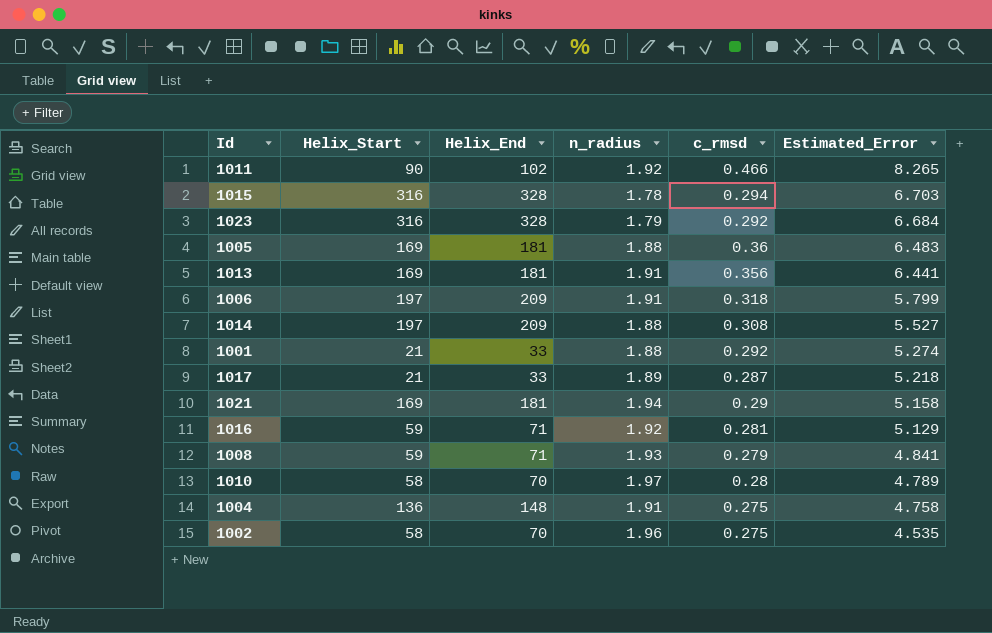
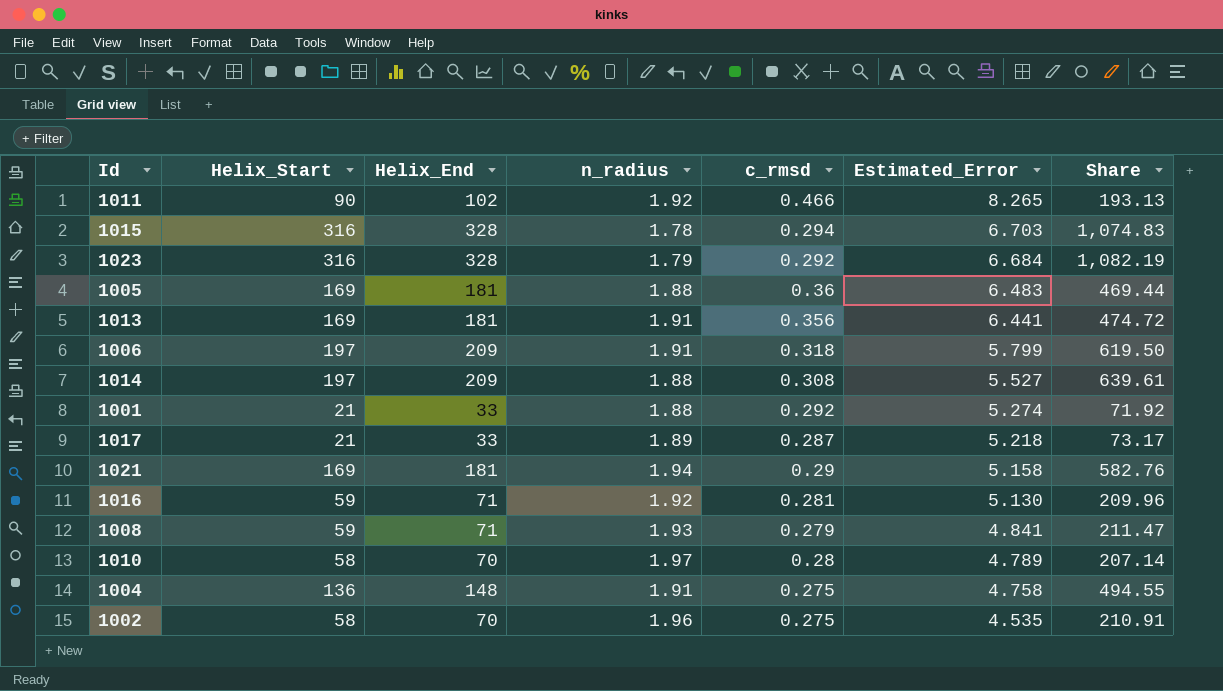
column Share | formula: none -> [Helix_Start] / [c_rmsd]
1016 | Estimated_Error: 5.129 -> 5.130

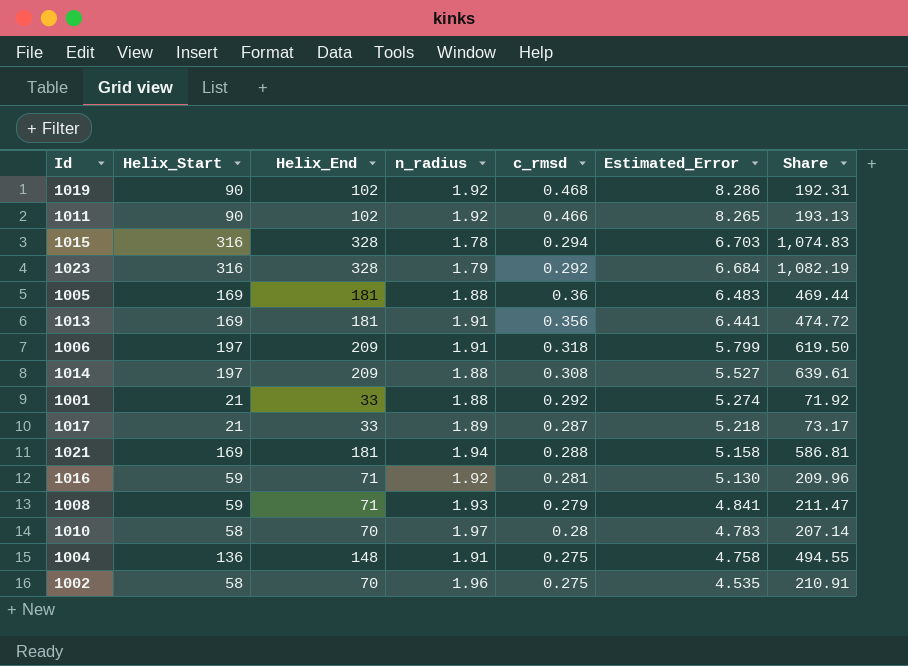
row 1019: none -> 90 | 102 | 1.92 | 0.468 | 8.286 | 192.31
1021 | c_rmsd: 0.29 -> 0.288
1021 | Share: 582.76 -> 586.81
1010 | Estimated_Error: 4.789 -> 4.783

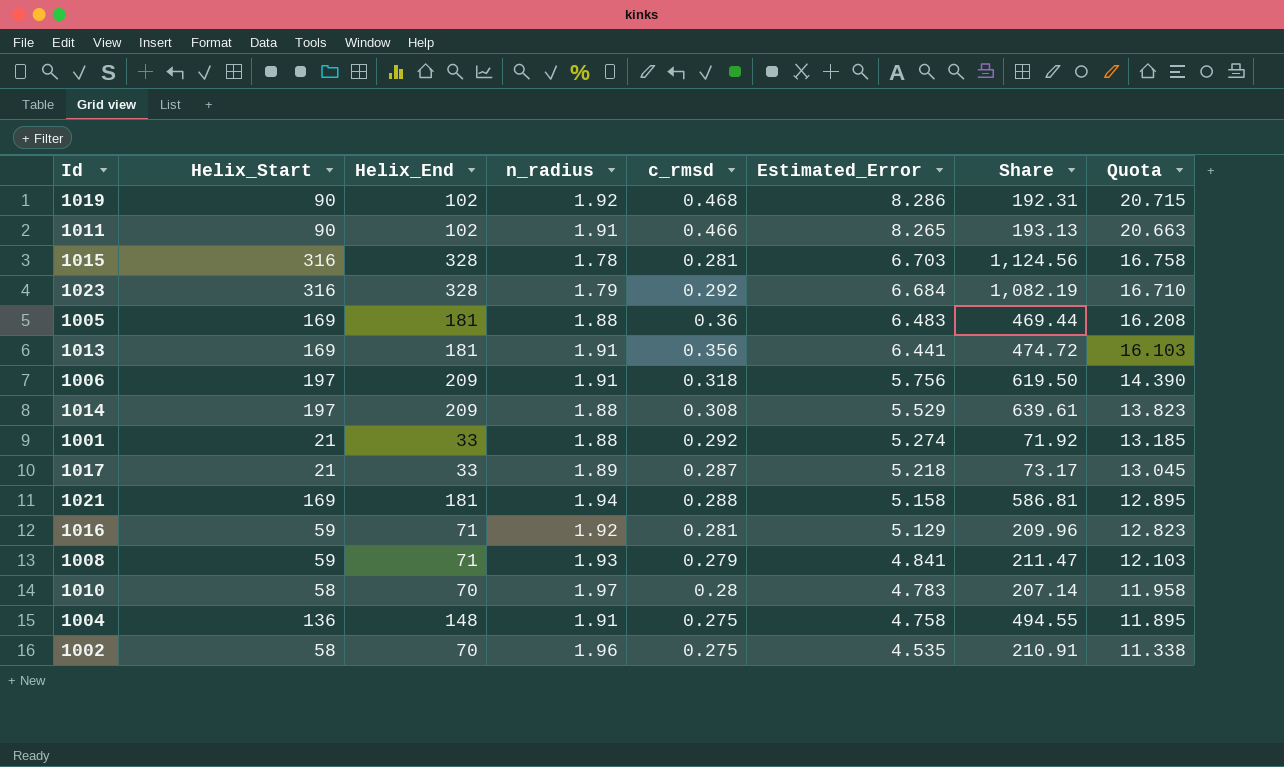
column Quota | formula: none -> [Estimated_Error] * 2.5
1011 | n_radius: 1.92 -> 1.91
1015 | c_rmsd: 0.294 -> 0.281
1015 | Share: 1,074.83 -> 1,124.56
1006 | Estimated_Error: 5.799 -> 5.756
1014 | Estimated_Error: 5.527 -> 5.529
1016 | Estimated_Error: 5.130 -> 5.129

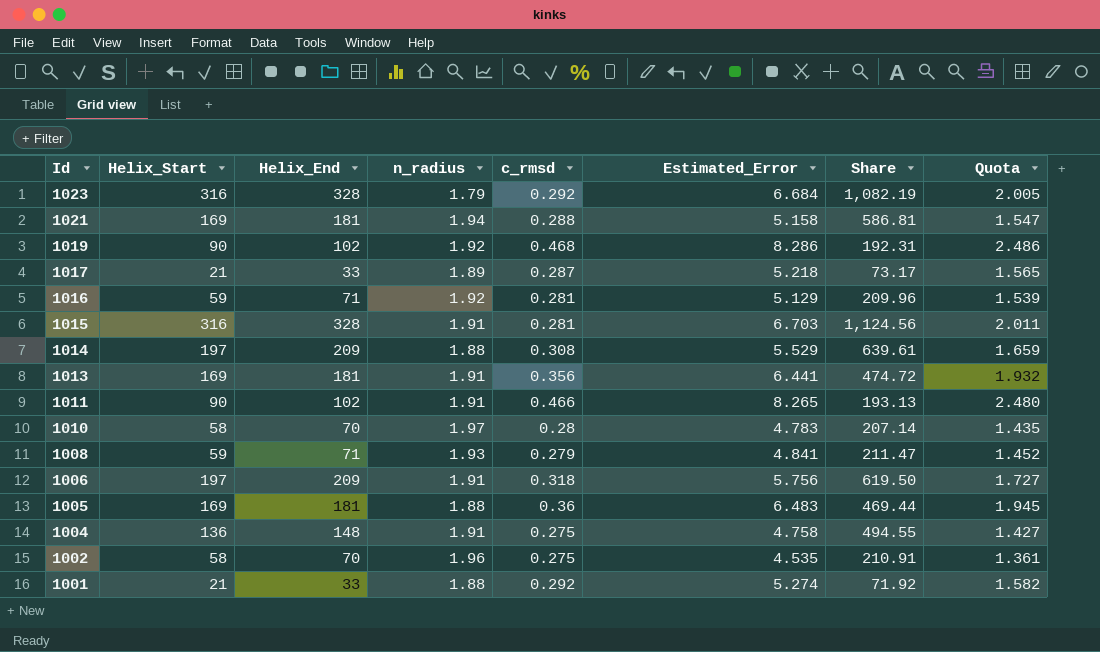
row order: Estimated_Error descending -> Id descending
column Quota | formula: [Estimated_Error] * 2.5 -> [Estimated_Error] * 0.3
1015 | n_radius: 1.78 -> 1.91

